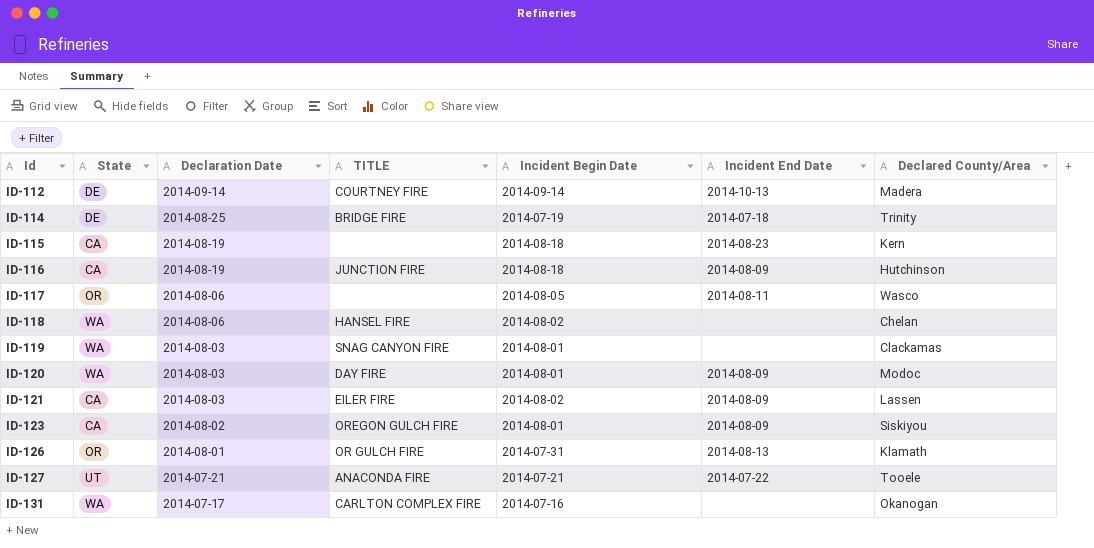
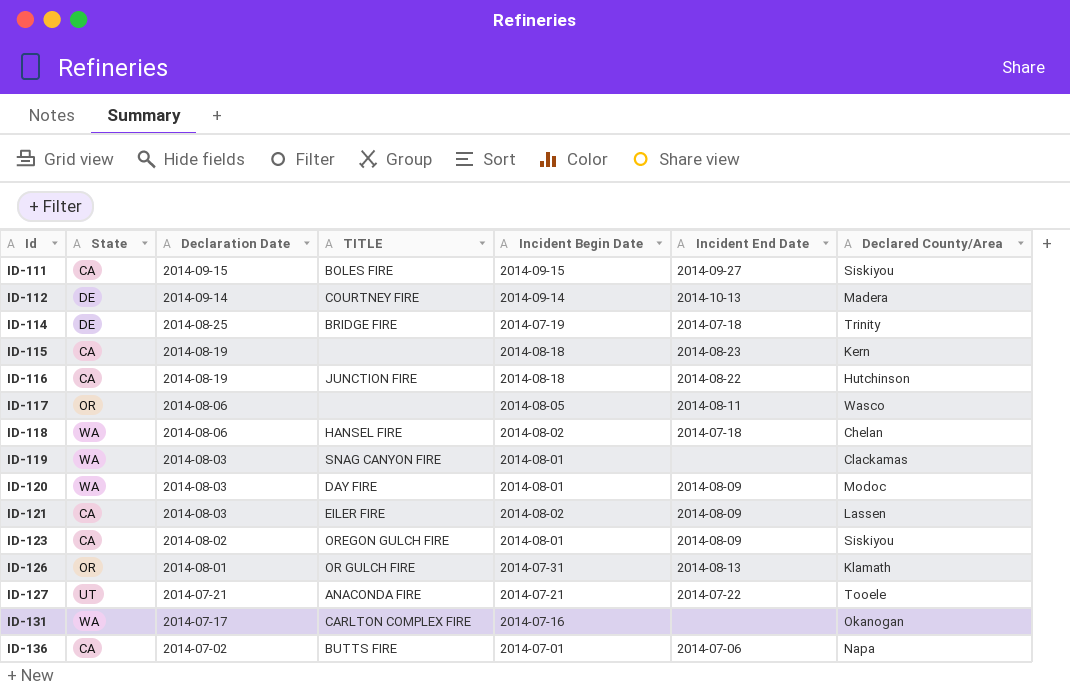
row ID-111: none -> CA | 2014-09-15 | BOLES FIRE | 2014-09-15 | 2014-09-27 | Siskiyou
ID-116 | Incident End Date: 2014-08-09 -> 2014-08-22
ID-118 | Incident End Date: none -> 2014-07-18
row ID-136: none -> CA | 2014-07-02 | BUTTS FIRE | 2014-07-01 | 2014-07-06 | Napa

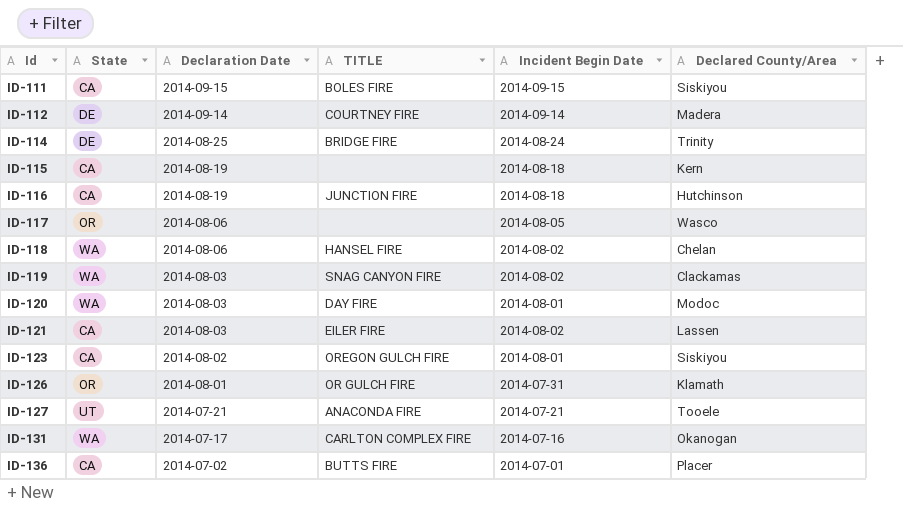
column Incident End Date | position: 6 -> none
ID-114 | Incident Begin Date: 2014-07-19 -> 2014-08-24
ID-119 | Incident Begin Date: 2014-08-01 -> 2014-08-02
ID-136 | Declared County/Area: Napa -> Placer

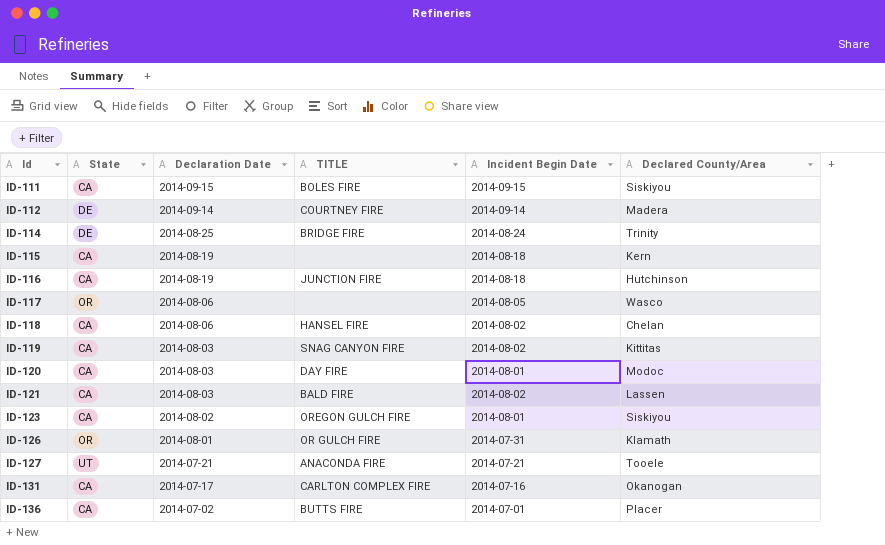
ID-118 | State: WA -> CA
ID-119 | State: WA -> CA
ID-119 | Declared County/Area: Clackamas -> Kittitas
ID-120 | State: WA -> CA
ID-121 | TITLE: EILER FIRE -> BALD FIRE
ID-131 | State: WA -> CA

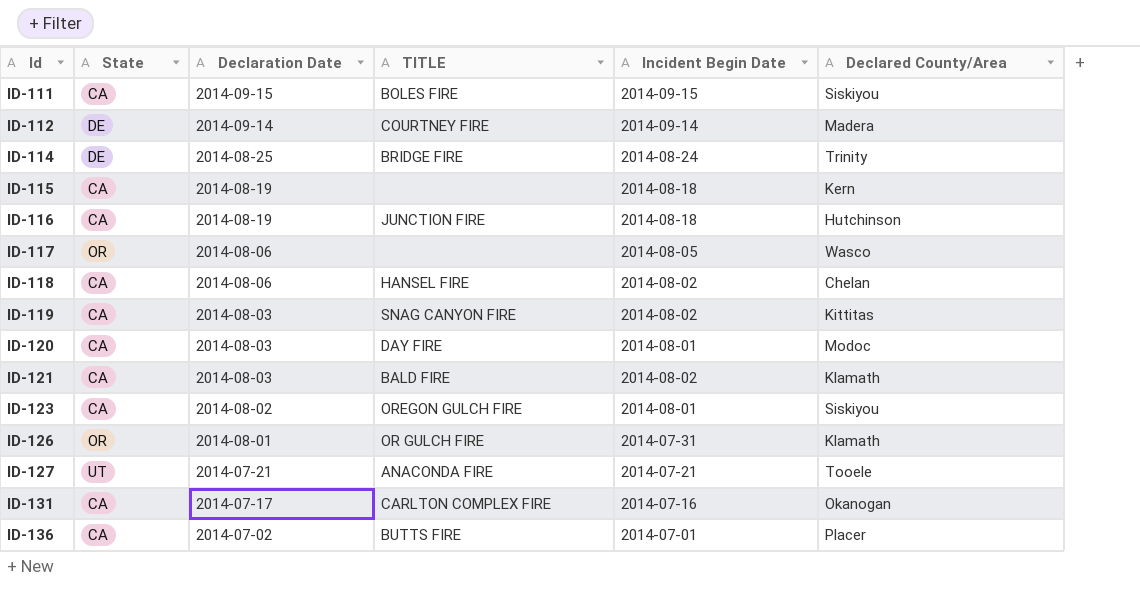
ID-121 | Declared County/Area: Lassen -> Klamath

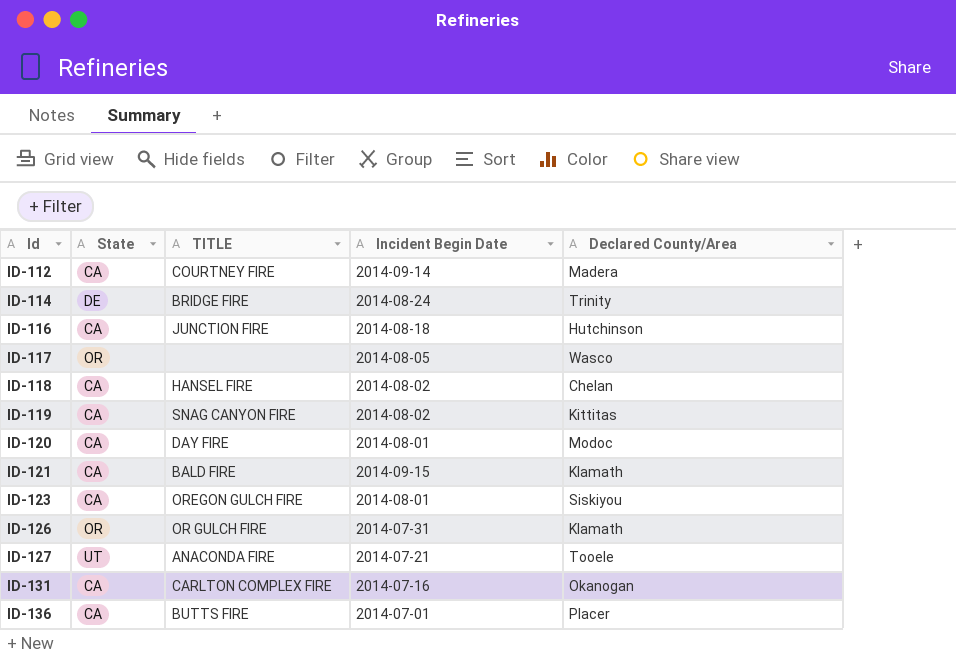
column Declaration Date | position: 3 -> none
row ID-111: CA | 2014-09-15 | BOLES FIRE | 2014-09-15 | Siskiyou -> none
row ID-115: CA | 2014-08-19 | none | 2014-08-18 | Kern -> none
ID-112 | State: DE -> CA
ID-121 | Incident Begin Date: 2014-08-02 -> 2014-09-15

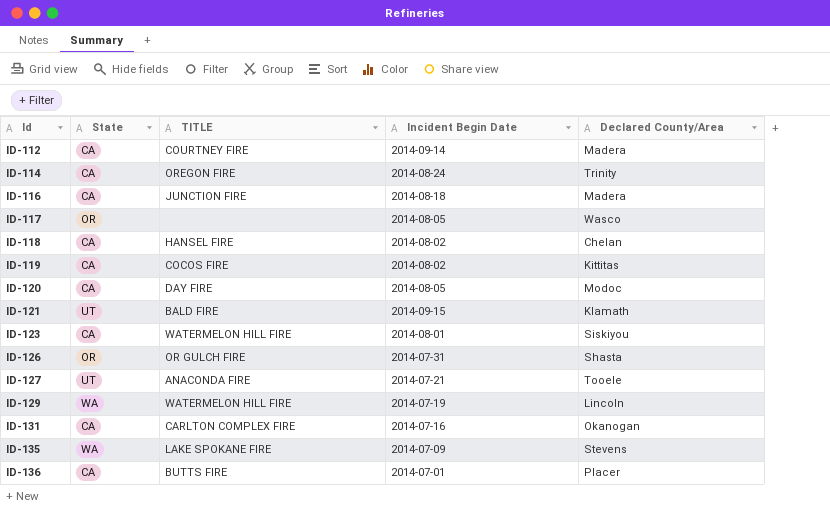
ID-114 | State: DE -> CA
ID-114 | TITLE: BRIDGE FIRE -> OREGON FIRE
ID-116 | Declared County/Area: Hutchinson -> Madera
ID-119 | TITLE: SNAG CANYON FIRE -> COCOS FIRE
ID-120 | Incident Begin Date: 2014-08-01 -> 2014-08-05
ID-121 | State: CA -> UT
ID-123 | TITLE: OREGON GULCH FIRE -> WATERMELON HILL FIRE
ID-126 | Declared County/Area: Klamath -> Shasta
row ID-129: none -> WA | WATERMELON HILL FIRE | 2014-07-19 | Lincoln
row ID-135: none -> WA | LAKE SPOKANE FIRE | 2014-07-09 | Stevens

